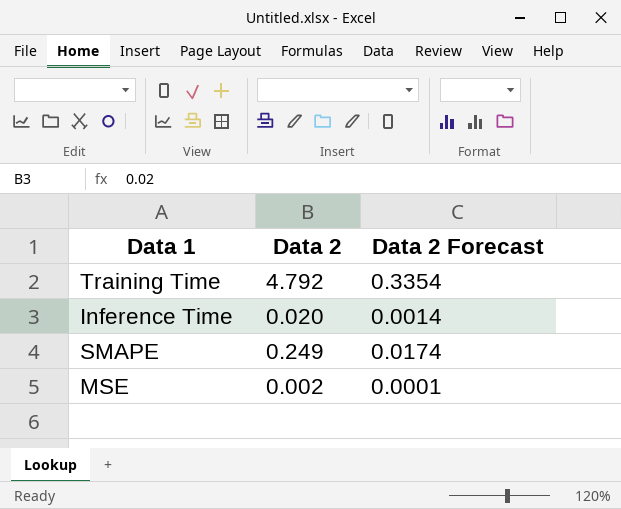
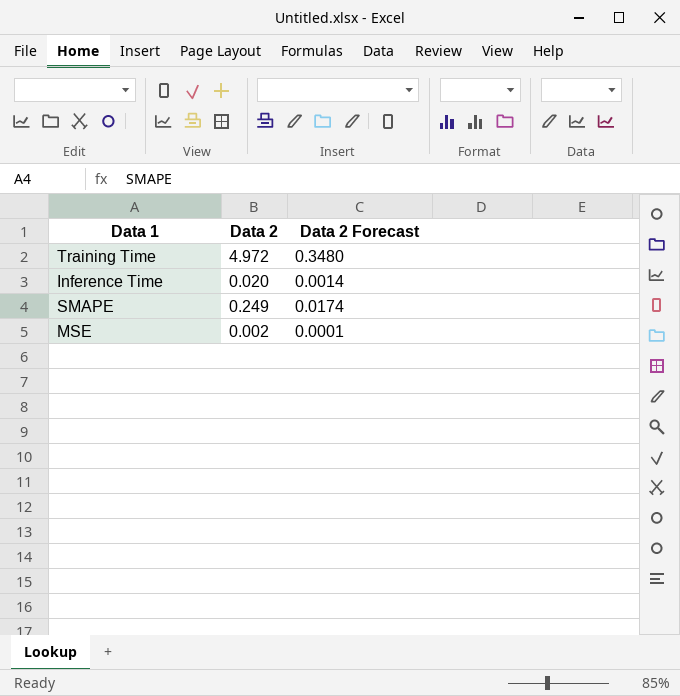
Training Time | Data 2: 4.792 -> 4.972
Training Time | Data 2 Forecast: 0.3354 -> 0.3480

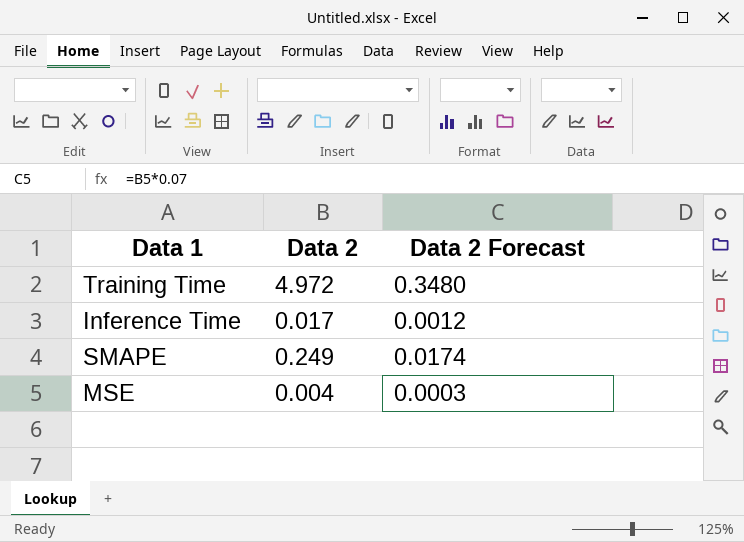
Inference Time | Data 2: 0.020 -> 0.017
Inference Time | Data 2 Forecast: 0.0014 -> 0.0012
MSE | Data 2: 0.002 -> 0.004
MSE | Data 2 Forecast: 0.0001 -> 0.0003

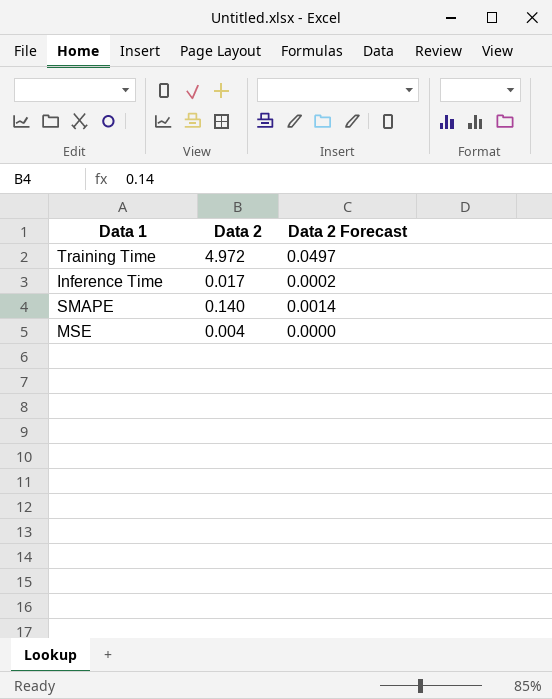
column Data 2 Forecast | formula: [Data 2] * 0.07 -> [Data 2] * 0.01
SMAPE | Data 2: 0.249 -> 0.140

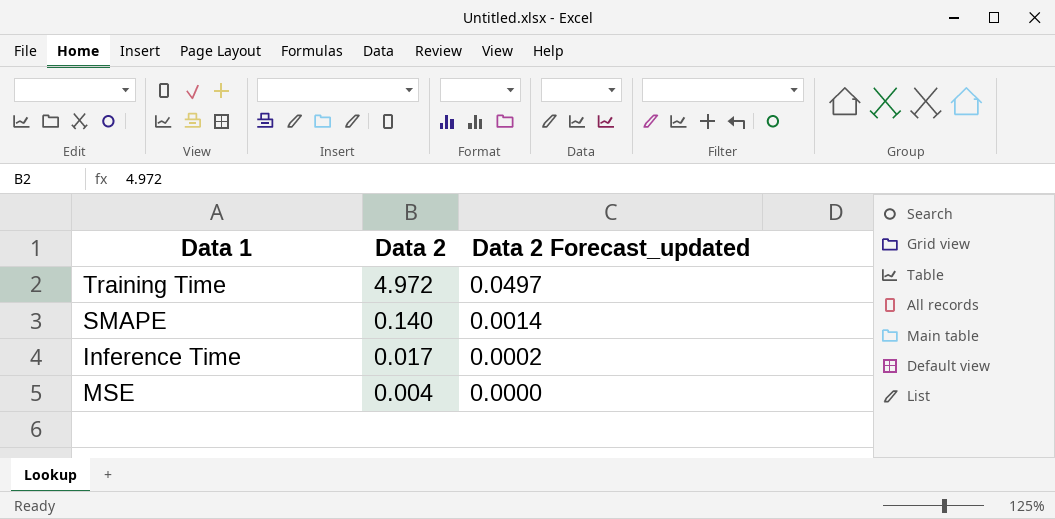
row order: none -> Data 2 descending
column name: Data 2 Forecast -> Data 2 Forecast_updated

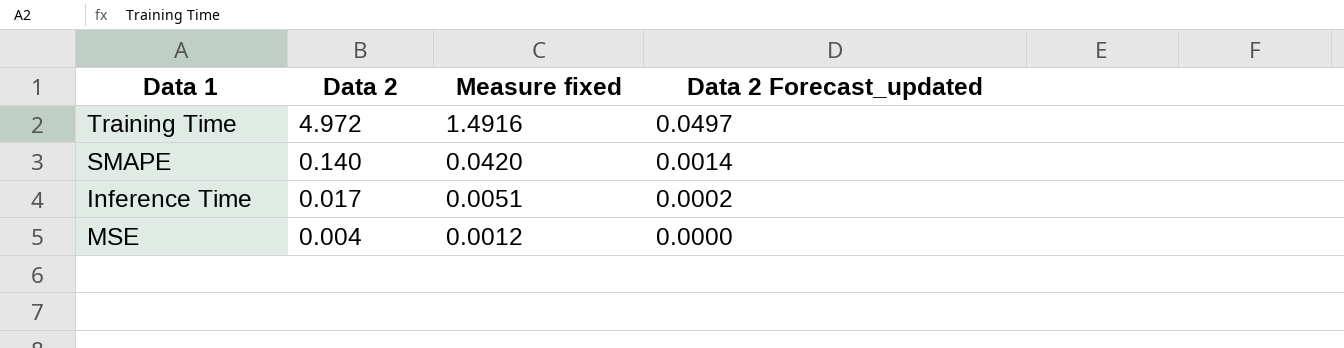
column Measure fixed | formula: none -> [Data 2] * 0.3

